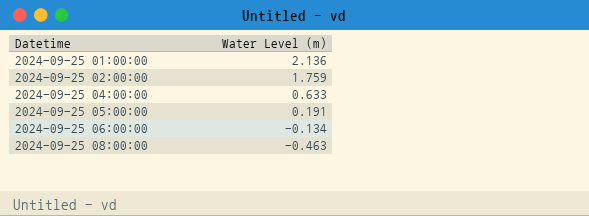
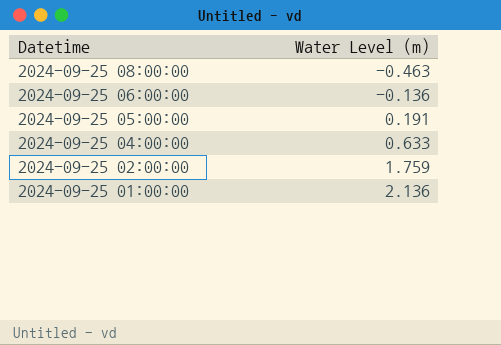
row order: Datetime ascending -> Datetime descending
2024-09-25 06:00:00 | Water Level (m): -0.134 -> -0.136

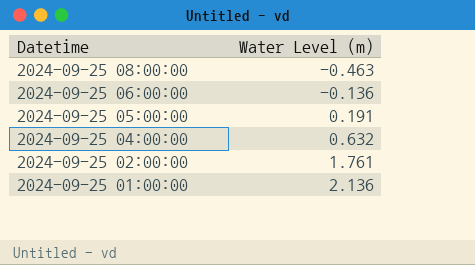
2024-09-25 04:00:00 | Water Level (m): 0.633 -> 0.632
2024-09-25 02:00:00 | Water Level (m): 1.759 -> 1.761

